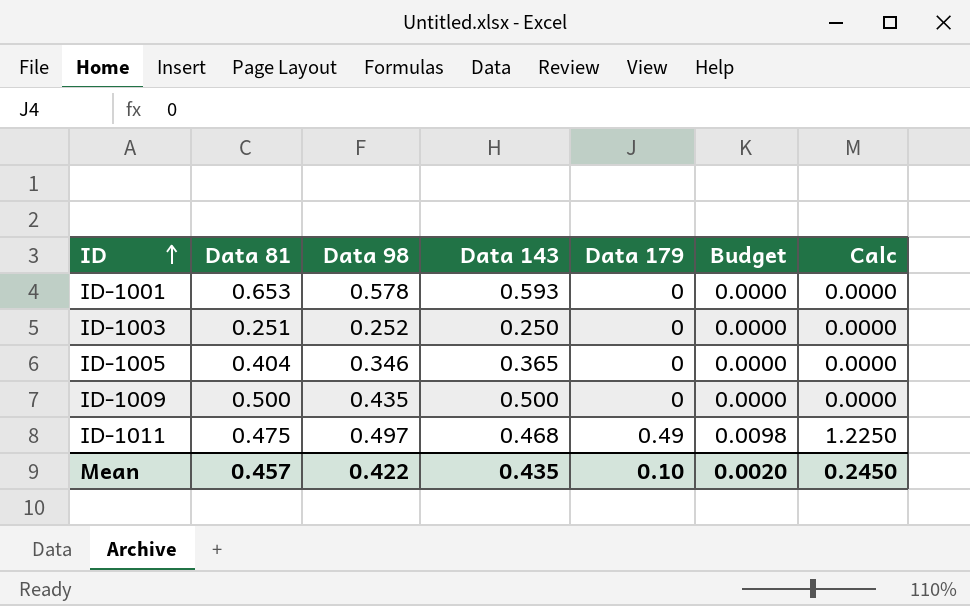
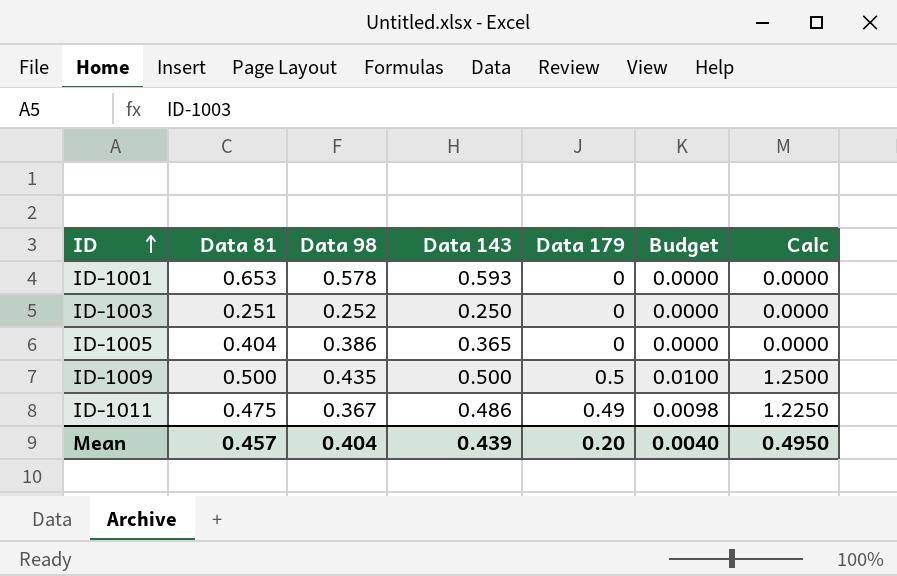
ID-1005 | Data 98: 0.346 -> 0.386
ID-1009 | Data 179: 0 -> 0.5
ID-1009 | Budget: 0.0000 -> 0.0100
ID-1009 | Calc: 0.0000 -> 1.2500
ID-1011 | Data 98: 0.497 -> 0.367
ID-1011 | Data 143: 0.468 -> 0.486
Mean | Data 98: 0.422 -> 0.404
Mean | Data 143: 0.435 -> 0.439
Mean | Data 179: 0.10 -> 0.20
Mean | Budget: 0.0020 -> 0.0040
Mean | Calc: 0.2450 -> 0.4950

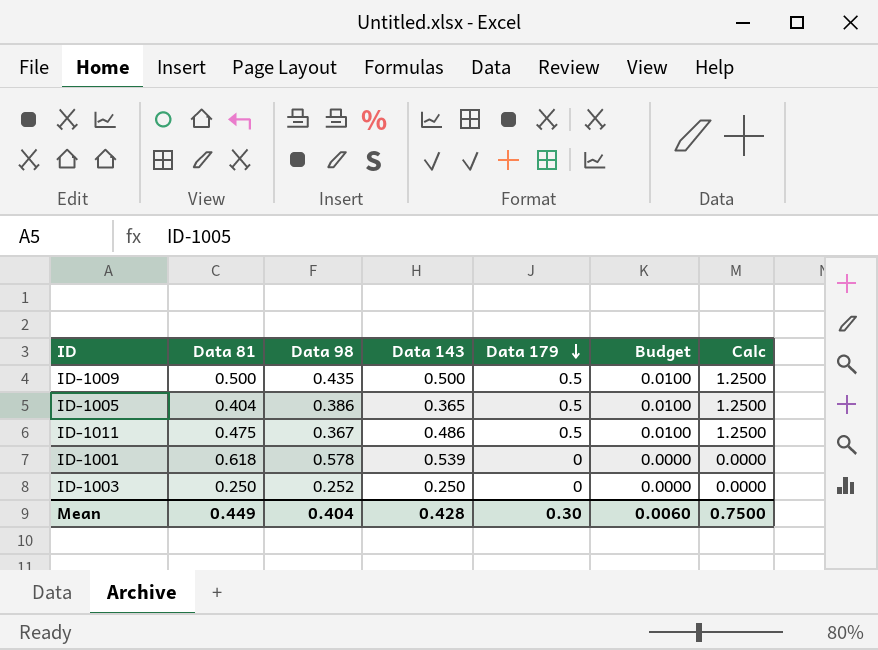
row order: ID ascending -> Data 179 descending
ID-1005 | Data 179: 0 -> 0.5
ID-1005 | Budget: 0.0000 -> 0.0100
ID-1005 | Calc: 0.0000 -> 1.2500
ID-1011 | Data 179: 0.49 -> 0.5
ID-1011 | Budget: 0.0098 -> 0.0100
ID-1011 | Calc: 1.2250 -> 1.2500
ID-1001 | Data 81: 0.653 -> 0.618
ID-1001 | Data 143: 0.593 -> 0.539
ID-1003 | Data 81: 0.251 -> 0.250
Mean | Data 81: 0.457 -> 0.449
Mean | Data 143: 0.439 -> 0.428
Mean | Data 179: 0.20 -> 0.30
Mean | Budget: 0.0040 -> 0.0060
Mean | Calc: 0.4950 -> 0.7500

